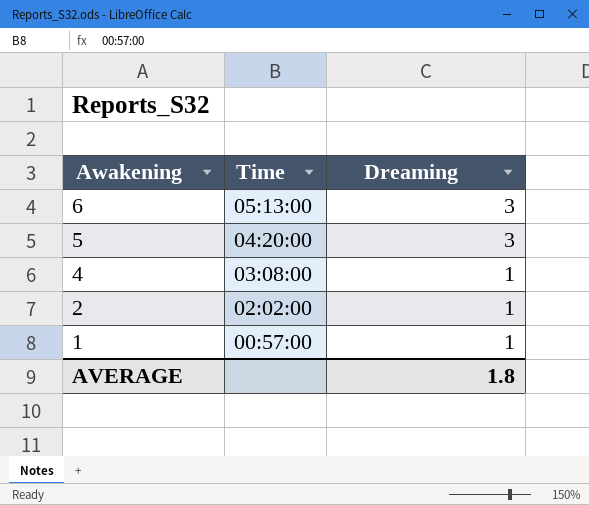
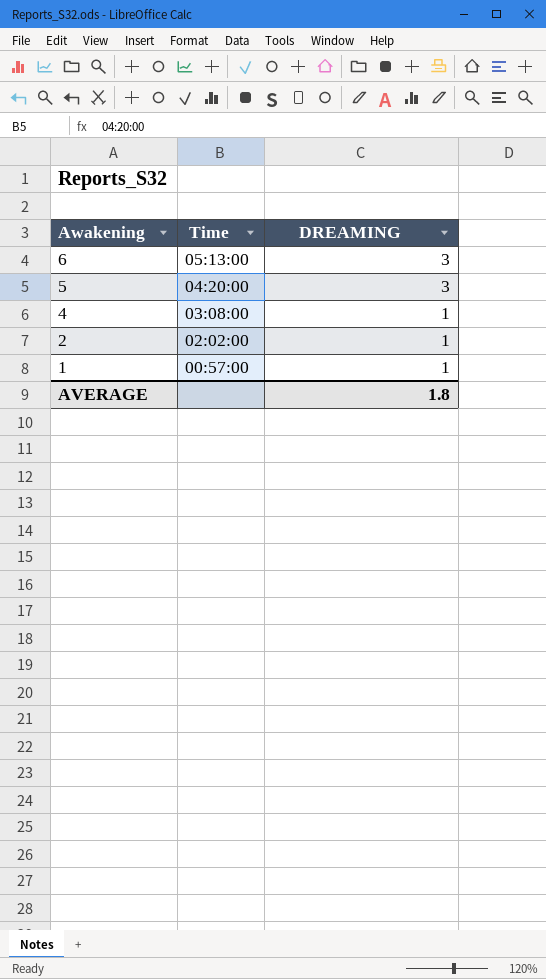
column name: Dreaming -> DREAMING

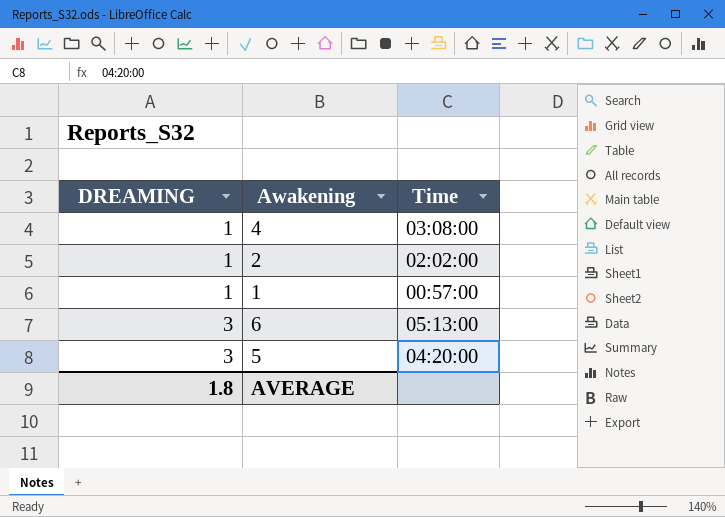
row order: Awakening descending -> DREAMING ascending
column DREAMING | position: 3 -> 1

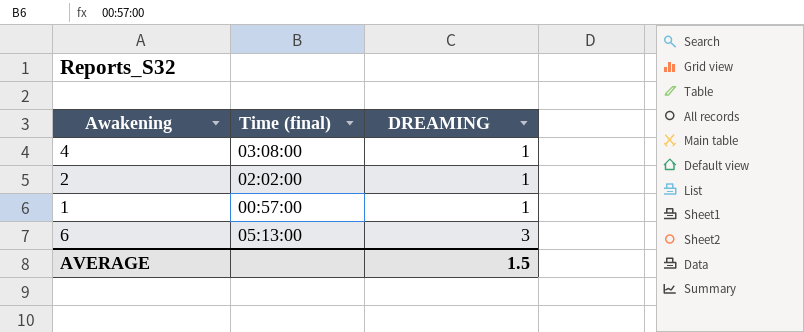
column name: Time -> Time (final)
column DREAMING | position: 1 -> 3
row 5: 3 | 04:20:00 -> none
AVERAGE | DREAMING: 1.8 -> 1.5

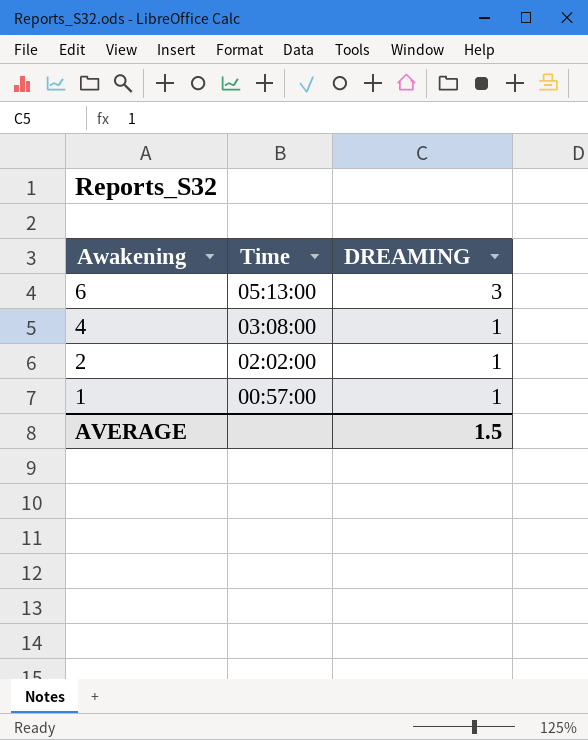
row order: DREAMING ascending -> Awakening descending
column name: Time (final) -> Time

